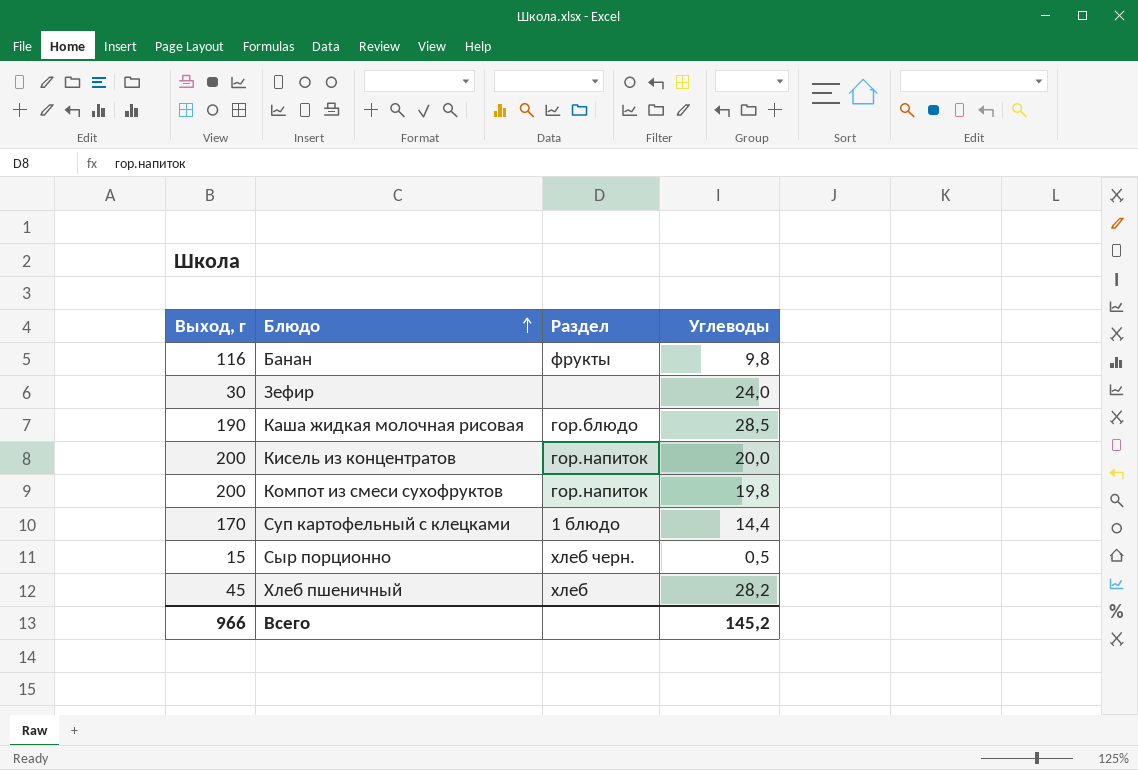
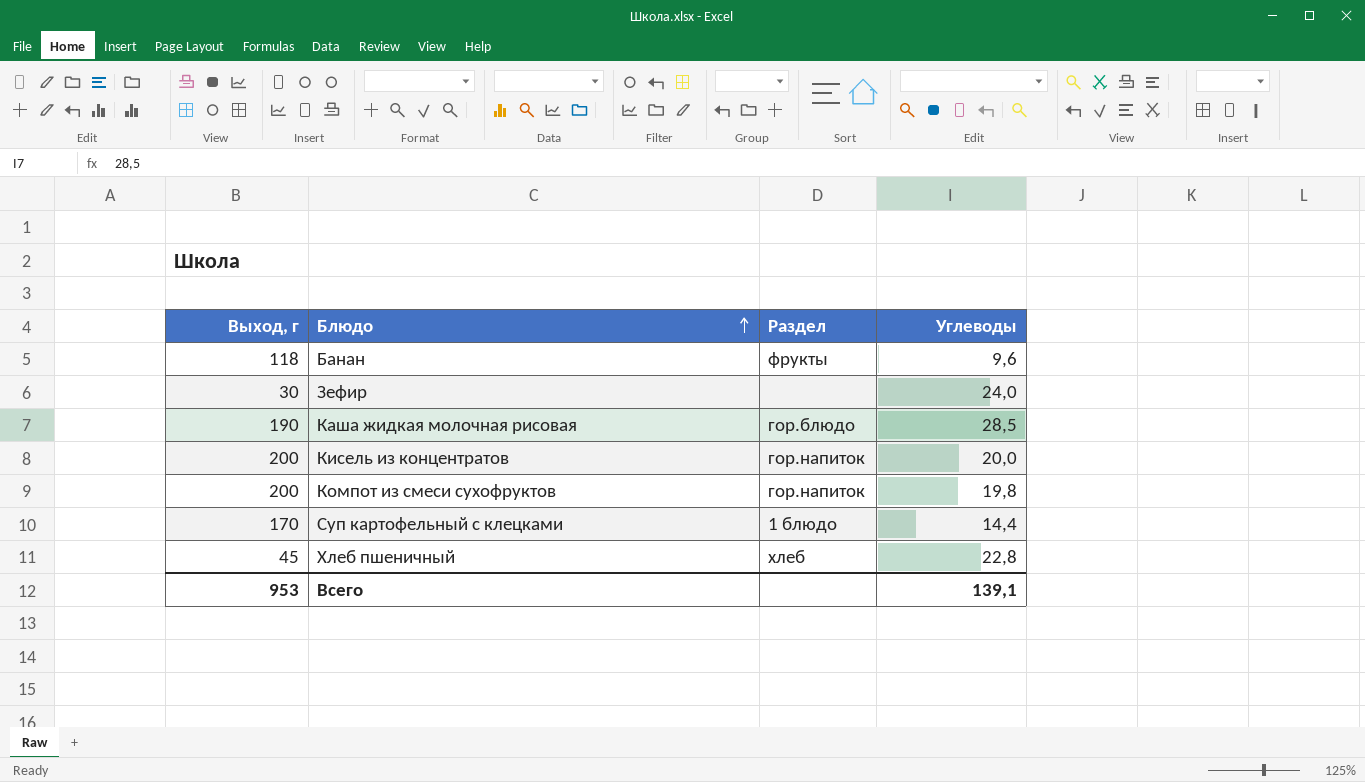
row Сыр порционно: 15 | хлеб черн. | 0,5 -> none
Банан | Выход, г: 116 -> 118
Банан | Углеводы: 9,8 -> 9,6
Хлеб пшеничный | Углеводы: 28,2 -> 22,8
Всего | Выход, г: 966 -> 953
Всего | Углеводы: 145,2 -> 139,1

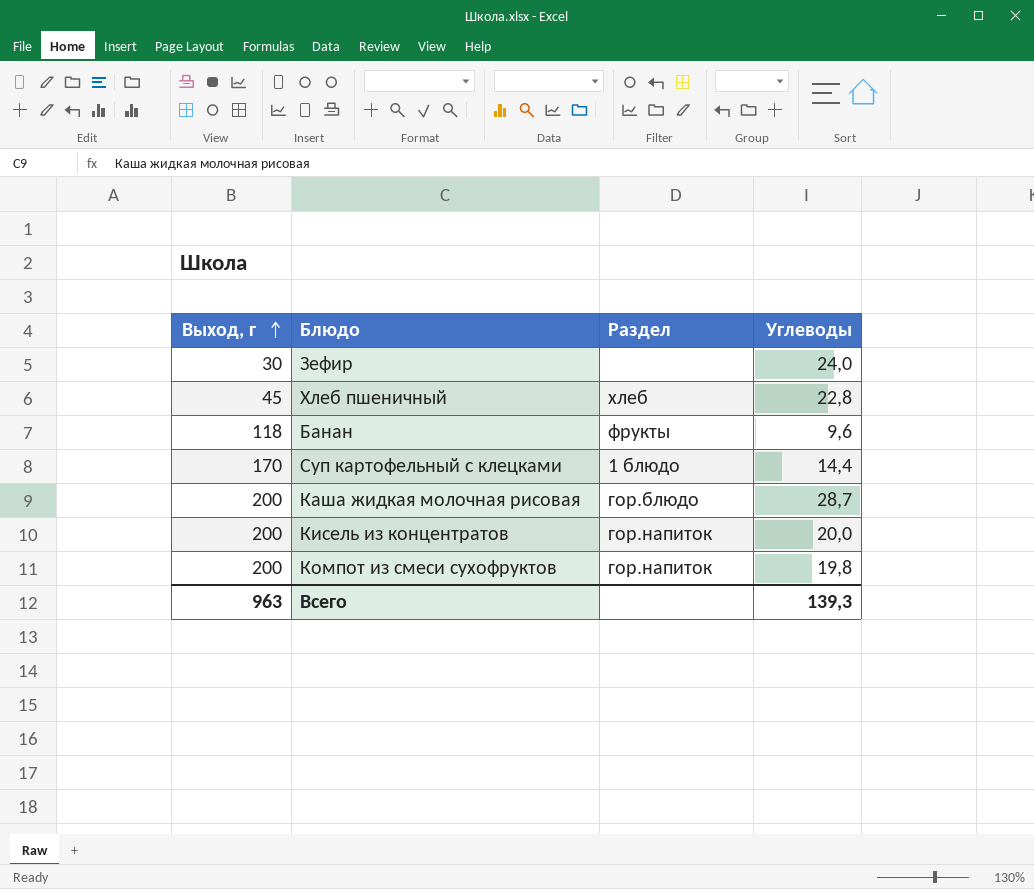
row order: Блюдо ascending -> Выход, г ascending
Каша жидкая молочная рисовая | Выход, г: 190 -> 200
Каша жидкая молочная рисовая | Углеводы: 28,5 -> 28,7
Всего | Выход, г: 953 -> 963
Всего | Углеводы: 139,1 -> 139,3

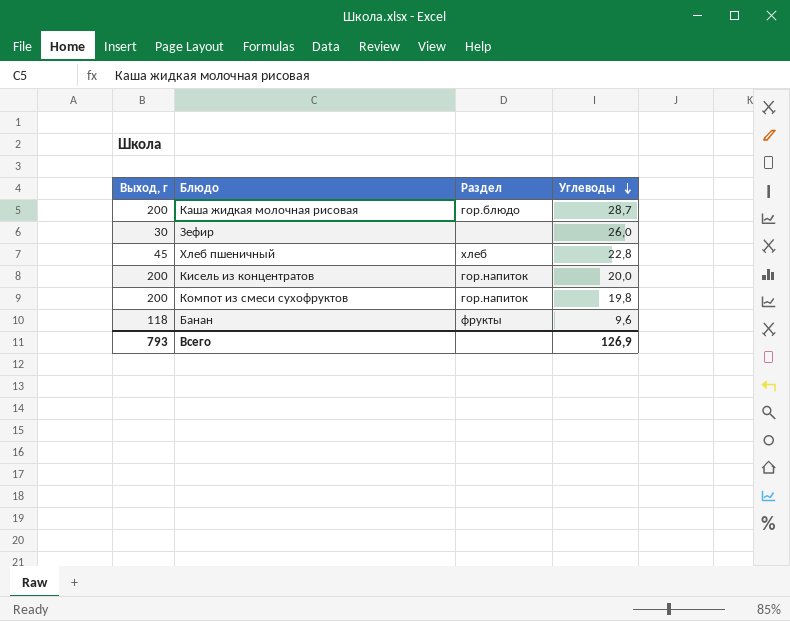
row order: Выход, г ascending -> Углеводы descending
row Суп картофельный с клецками: 170 | 1 блюдо | 14,4 -> none
Зефир | Углеводы: 24,0 -> 26,0
Всего | Выход, г: 963 -> 793
Всего | Углеводы: 139,3 -> 126,9

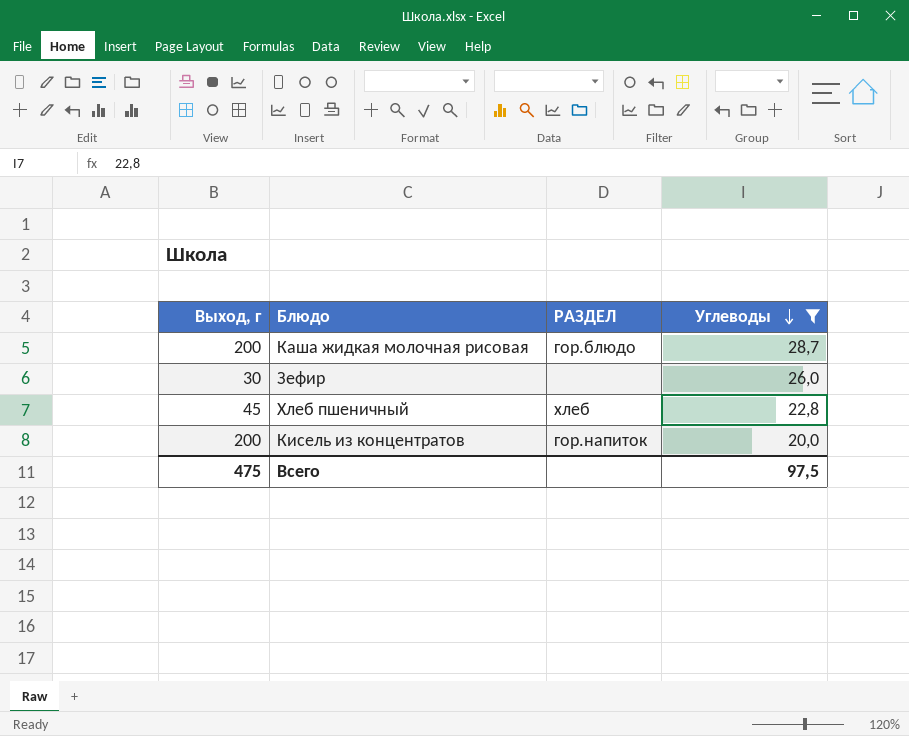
filter: none -> Углеводы >= 20,0
column name: Раздел -> РАЗДЕЛ
Всего | Выход, г: 793 -> 475
Всего | Углеводы: 126,9 -> 97,5

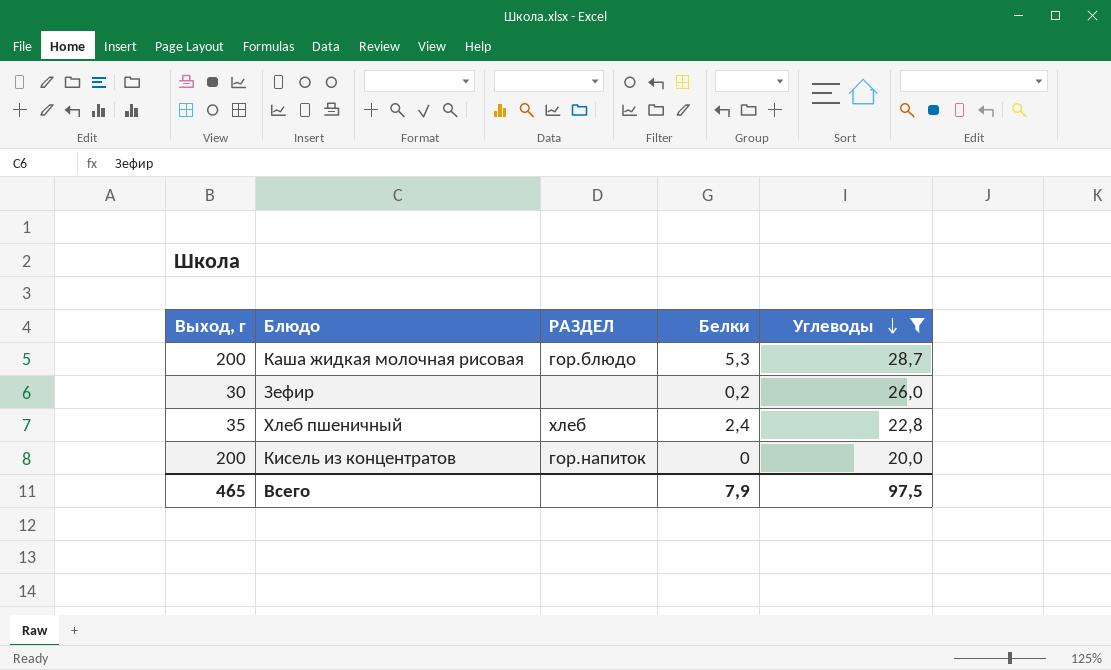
column Белки | position: none -> 4
Хлеб пшеничный | Выход, г: 45 -> 35
Всего | Выход, г: 475 -> 465

